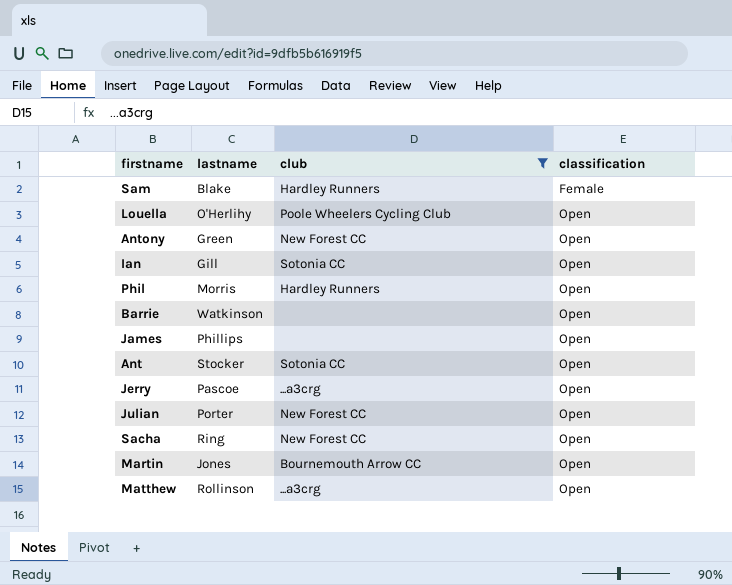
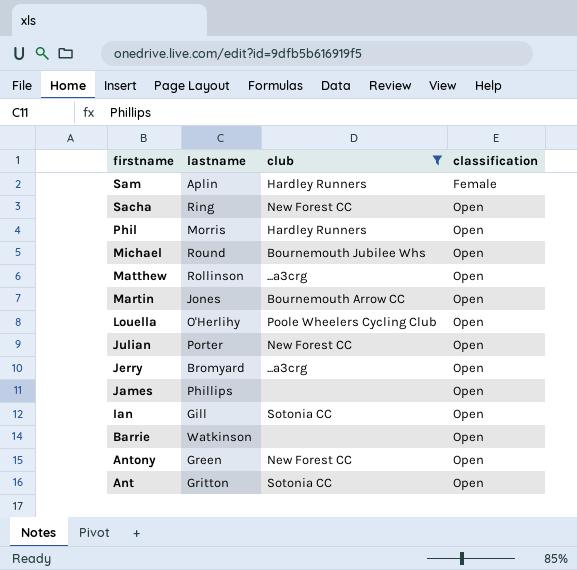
row order: classification ascending -> firstname descending
Sam | lastname: Blake -> Aplin
row Michael: none -> Round | Bournemouth Jubilee Whs | Open
Jerry | lastname: Pascoe -> Bromyard
Ant | lastname: Stocker -> Gritton

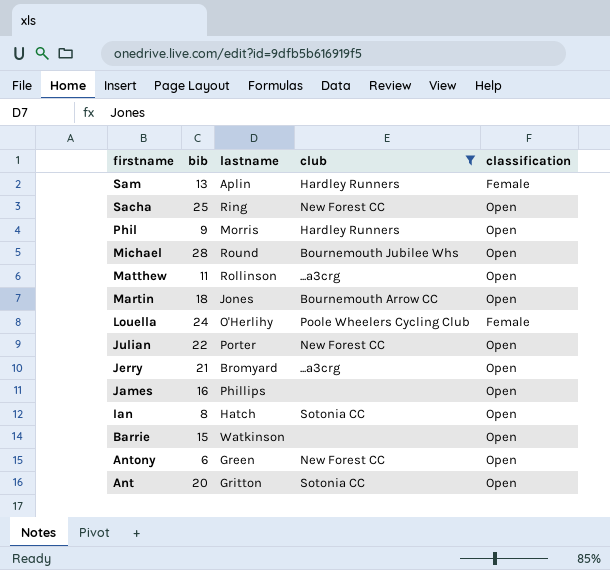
column bib | position: none -> 2
Louella | classification: Open -> Female
Ian | lastname: Gill -> Hatch

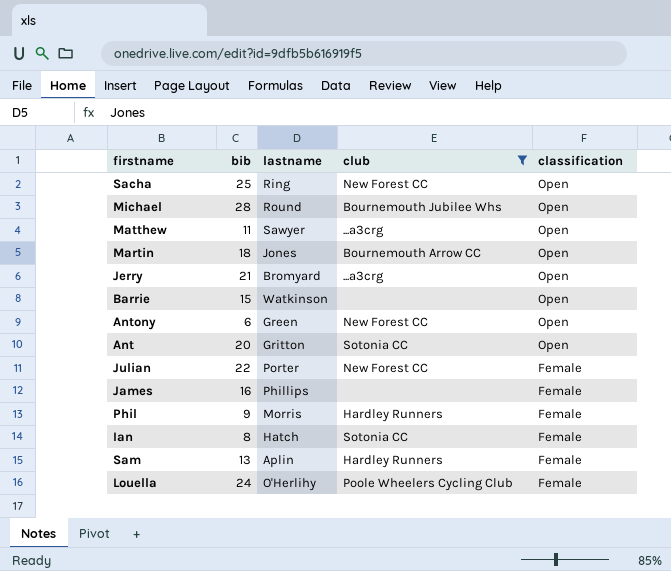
row order: firstname descending -> classification descending
Matthew | lastname: Rollinson -> Sawyer
Julian | classification: Open -> Female
James | classification: Open -> Female
Phil | classification: Open -> Female
Ian | classification: Open -> Female

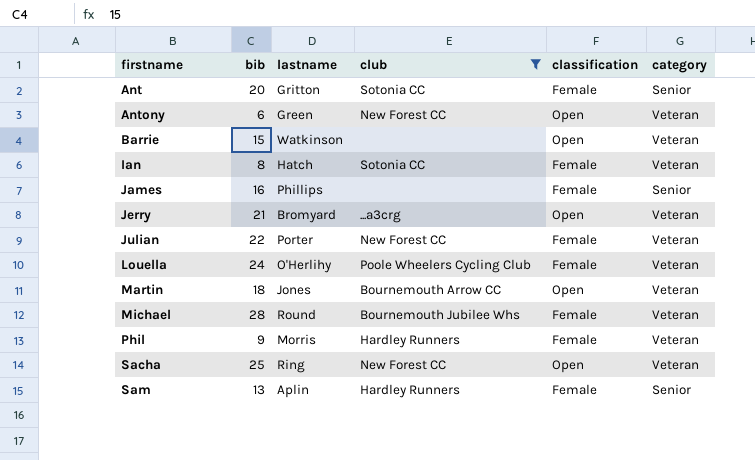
row order: classification descending -> firstname ascending
column category | position: none -> 6
row Matthew: 11 | Sawyer | ...a3crg | Open -> none
Ant | classification: Open -> Female
Michael | classification: Open -> Female

